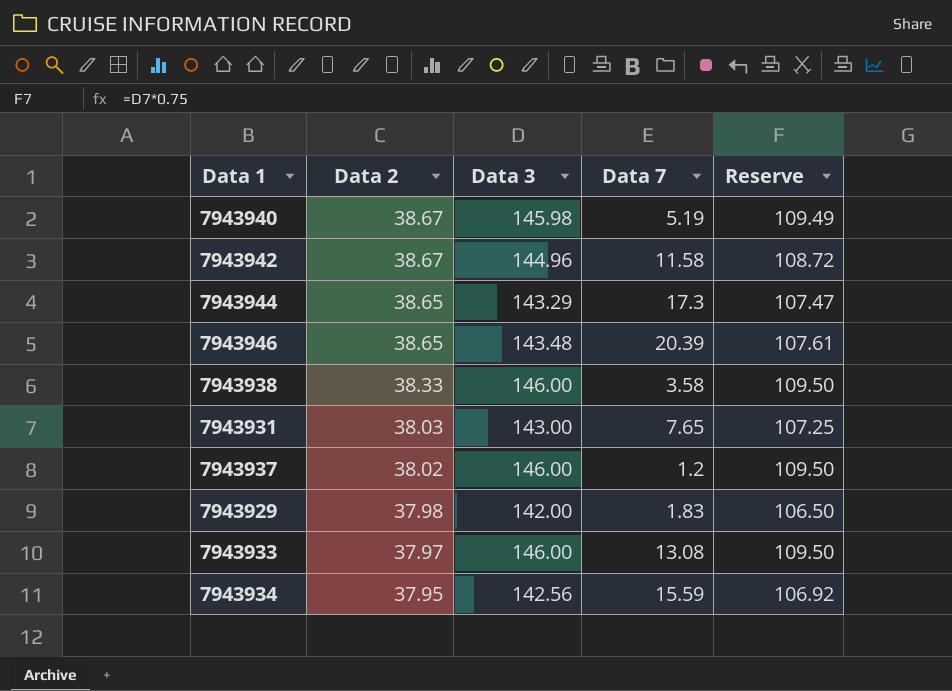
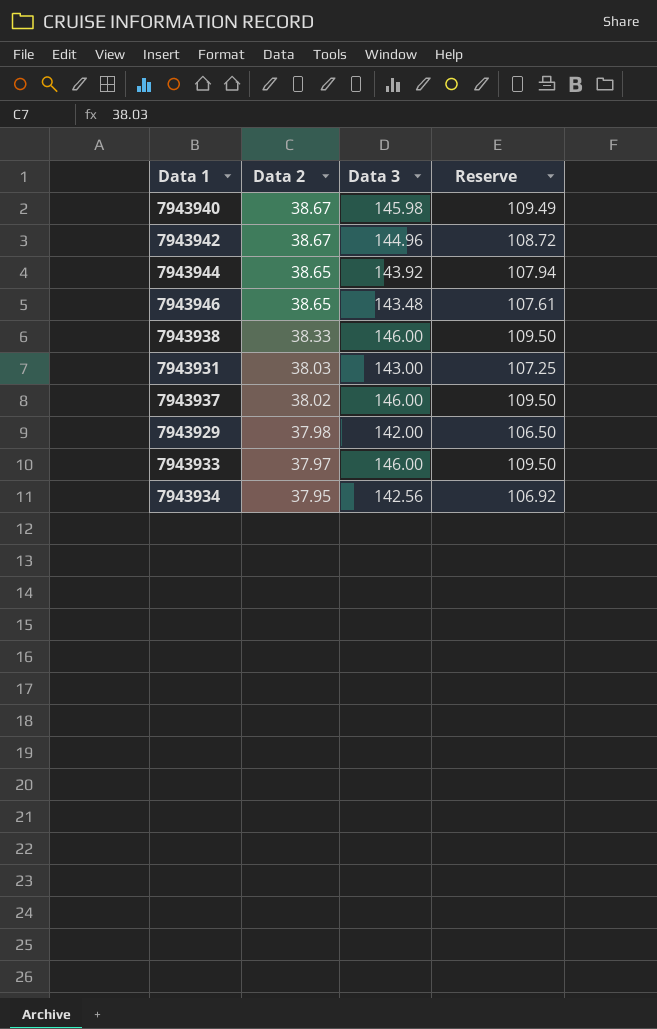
column Data 7 | position: 4 -> none
7943944 | Data 3: 143.29 -> 143.92
7943944 | Reserve: 107.47 -> 107.94

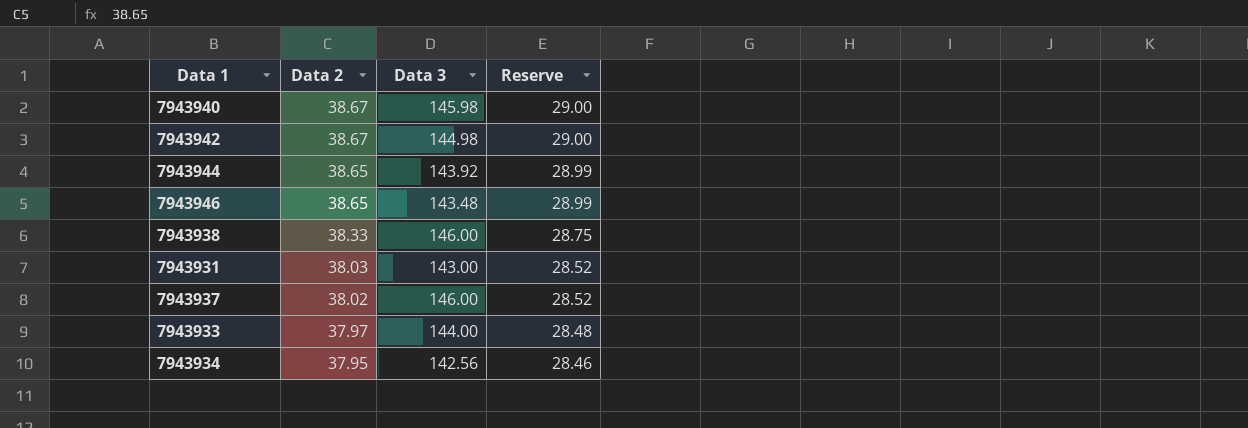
column Reserve | formula: [Data 3] * 0.75 -> [Data 2] * 0.75
row 7943929: 37.98 | 142.00 | 106.50 -> none
7943942 | Data 3: 144.96 -> 144.98
7943933 | Data 3: 146.00 -> 144.00

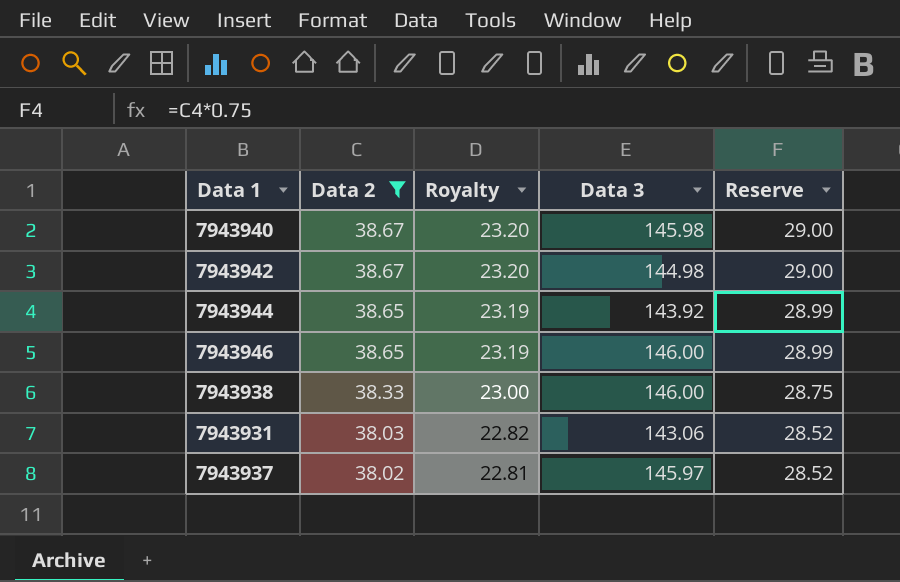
filter: none -> Data 2 >= 38.02
column Royalty | formula: none -> [Data 2] * 0.6
7943946 | Data 3: 143.48 -> 146.00
7943931 | Data 3: 143.00 -> 143.06
7943937 | Data 3: 146.00 -> 145.97

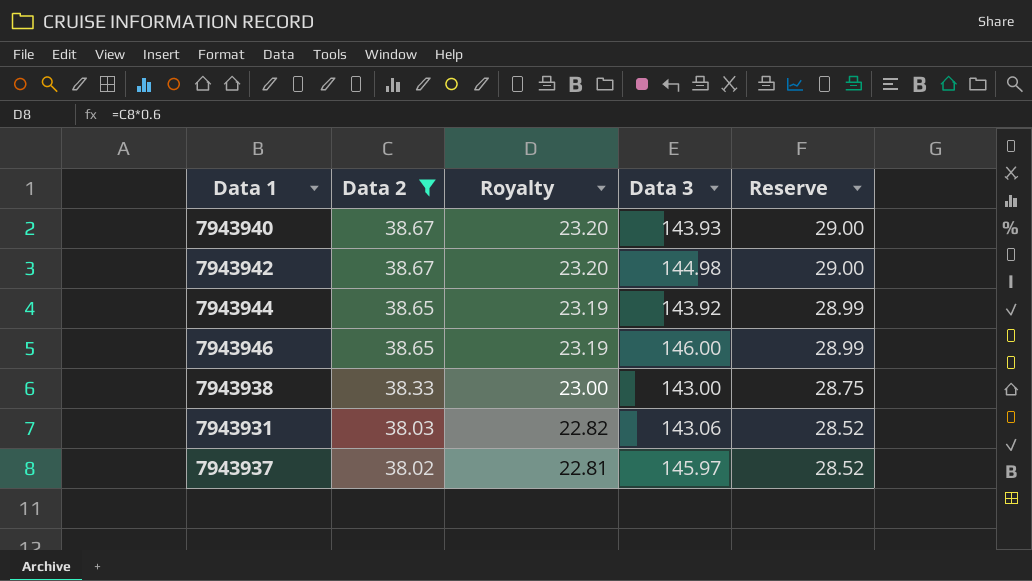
7943940 | Data 3: 145.98 -> 143.93
7943938 | Data 3: 146.00 -> 143.00

